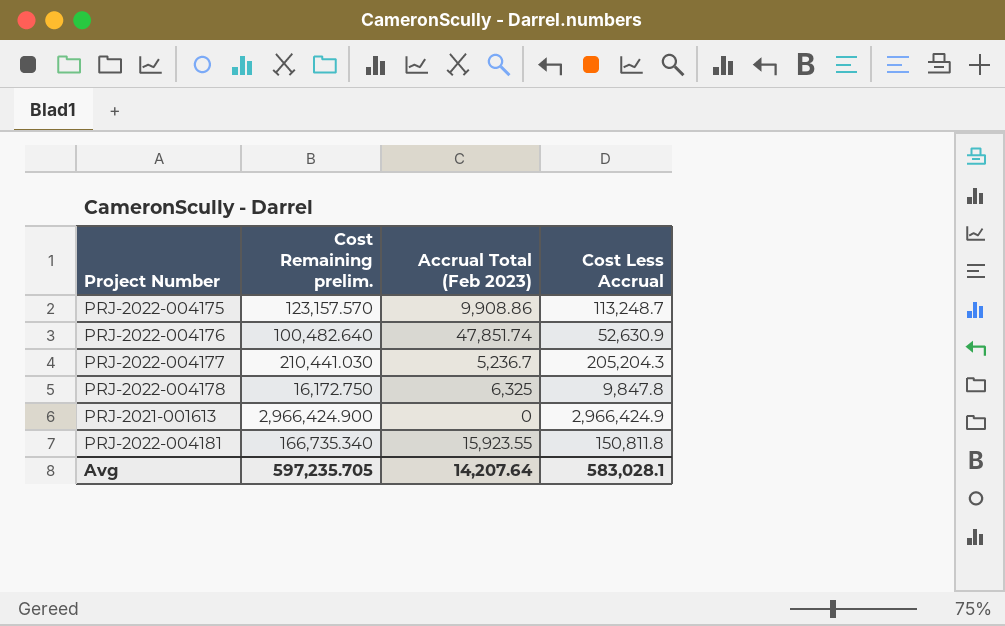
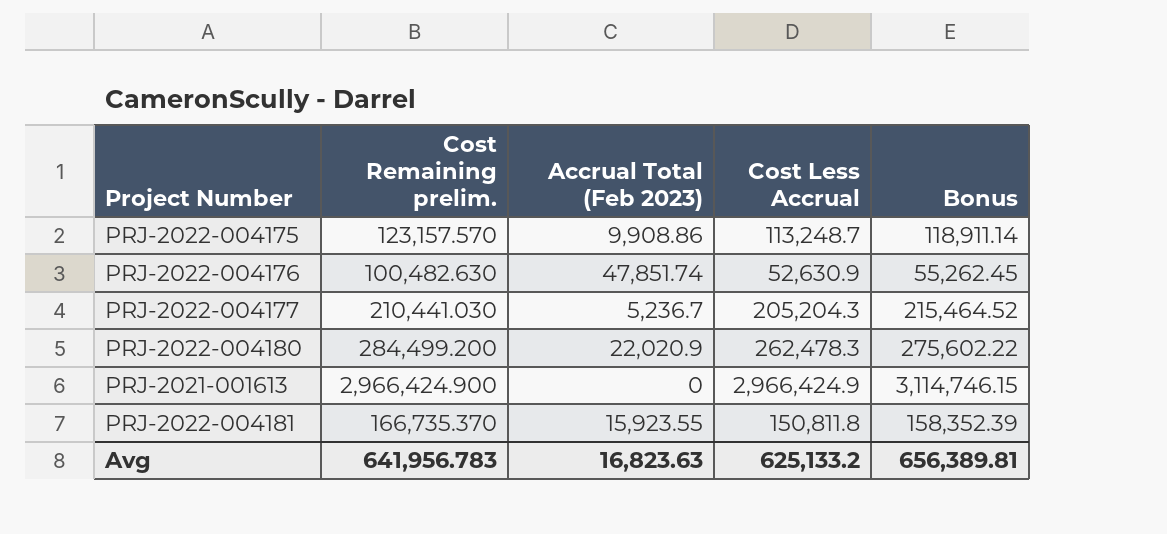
column Bonus | formula: none -> [Cost Less Accrual] * 1.05
row PRJ-2022-004178: 16,172.750 | 6,325 | 9,847.8 -> none
PRJ-2022-004176 | Cost Remaining prelim.: 100,482.640 -> 100,482.630
row PRJ-2022-004180: none -> 284,499.200 | 22,020.9 | 262,478.3 | 275,602.22
PRJ-2022-004181 | Cost Remaining prelim.: 166,735.340 -> 166,735.370
Avg | Cost Remaining prelim.: 597,235.705 -> 641,956.783
Avg | Accrual Total (Feb 2023): 14,207.64 -> 16,823.63
Avg | Cost Less Accrual: 583,028.1 -> 625,133.2

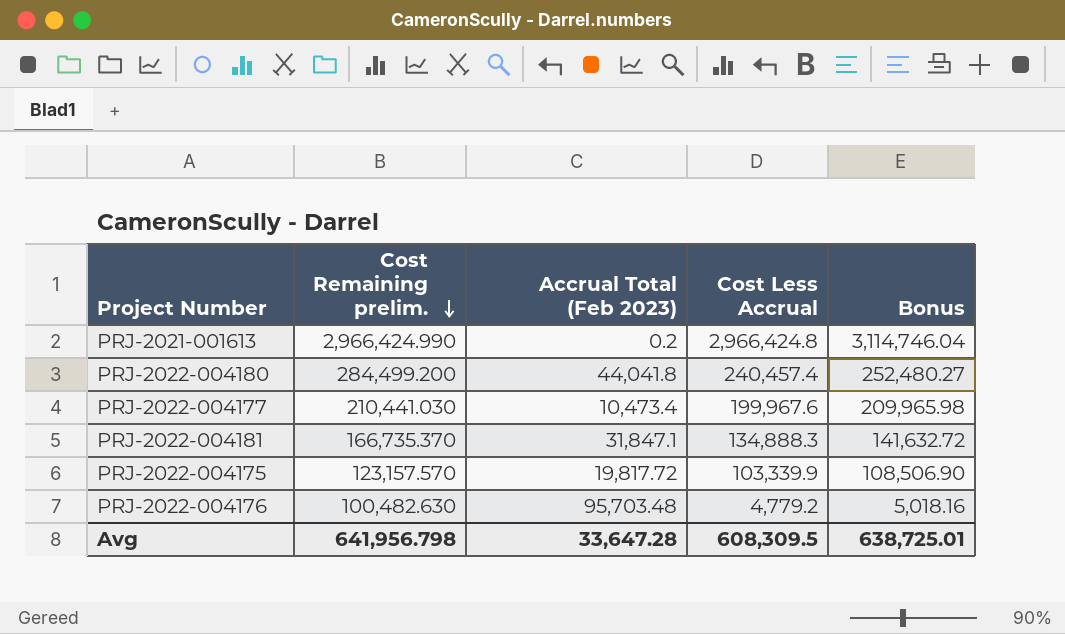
row order: none -> Cost Remaining prelim. descending
PRJ-2021-001613 | Cost Remaining prelim.: 2,966,424.900 -> 2,966,424.990
PRJ-2021-001613 | Accrual Total (Feb 2023): 0 -> 0.2
PRJ-2021-001613 | Cost Less Accrual: 2,966,424.9 -> 2,966,424.8
PRJ-2021-001613 | Bonus: 3,114,746.15 -> 3,114,746.04
PRJ-2022-004180 | Accrual Total (Feb 2023): 22,020.9 -> 44,041.8
PRJ-2022-004180 | Cost Less Accrual: 262,478.3 -> 240,457.4
PRJ-2022-004180 | Bonus: 275,602.22 -> 252,480.27
PRJ-2022-004177 | Accrual Total (Feb 2023): 5,236.7 -> 10,473.4
PRJ-2022-004177 | Cost Less Accrual: 205,204.3 -> 199,967.6
PRJ-2022-004177 | Bonus: 215,464.52 -> 209,965.98
PRJ-2022-004181 | Accrual Total (Feb 2023): 15,923.55 -> 31,847.1
PRJ-2022-004181 | Cost Less Accrual: 150,811.8 -> 134,888.3
PRJ-2022-004181 | Bonus: 158,352.39 -> 141,632.72
PRJ-2022-004175 | Accrual Total (Feb 2023): 9,908.86 -> 19,817.72
PRJ-2022-004175 | Cost Less Accrual: 113,248.7 -> 103,339.9
PRJ-2022-004175 | Bonus: 118,911.14 -> 108,506.90
PRJ-2022-004176 | Accrual Total (Feb 2023): 47,851.74 -> 95,703.48
PRJ-2022-004176 | Cost Less Accrual: 52,630.9 -> 4,779.2
PRJ-2022-004176 | Bonus: 55,262.45 -> 5,018.16
Avg | Cost Remaining prelim.: 641,956.783 -> 641,956.798
Avg | Accrual Total (Feb 2023): 16,823.63 -> 33,647.28
Avg | Cost Less Accrual: 625,133.2 -> 608,309.5
Avg | Bonus: 656,389.81 -> 638,725.01

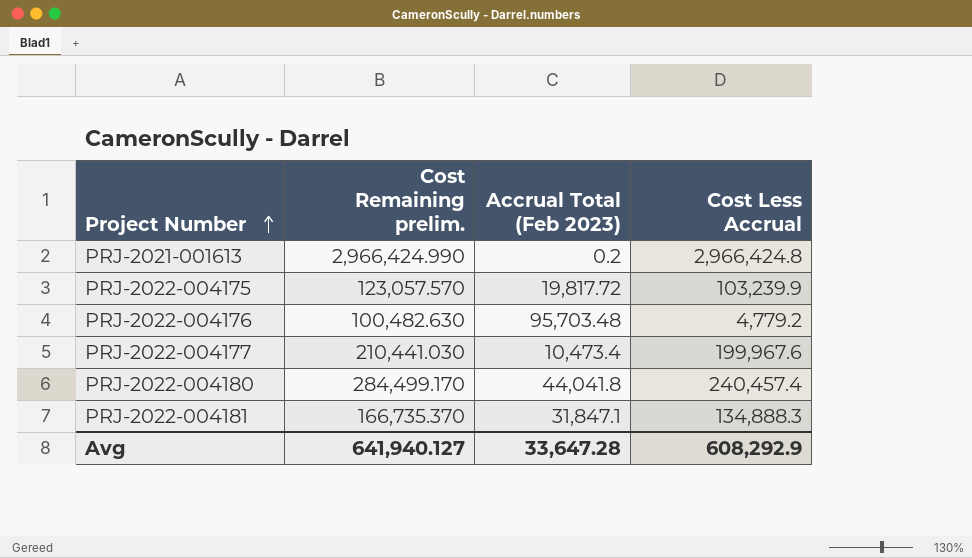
row order: Cost Remaining prelim. descending -> Project Number ascending
column Bonus | formula: [Cost Less Accrual] * 1.05 -> none
PRJ-2022-004175 | Cost Remaining prelim.: 123,157.570 -> 123,057.570
PRJ-2022-004175 | Cost Less Accrual: 103,339.9 -> 103,239.9
PRJ-2022-004180 | Cost Remaining prelim.: 284,499.200 -> 284,499.170
Avg | Cost Remaining prelim.: 641,956.798 -> 641,940.127
Avg | Cost Less Accrual: 608,309.5 -> 608,292.9

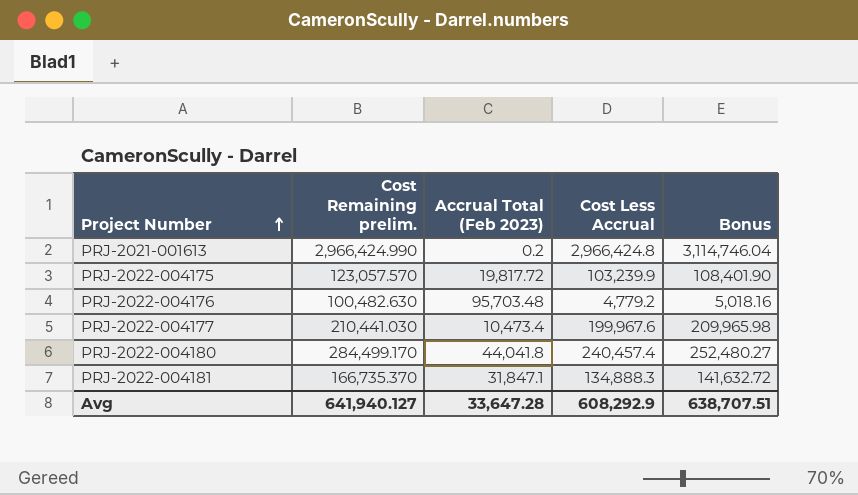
column Bonus | formula: none -> [Cost Less Accrual] * 1.05

